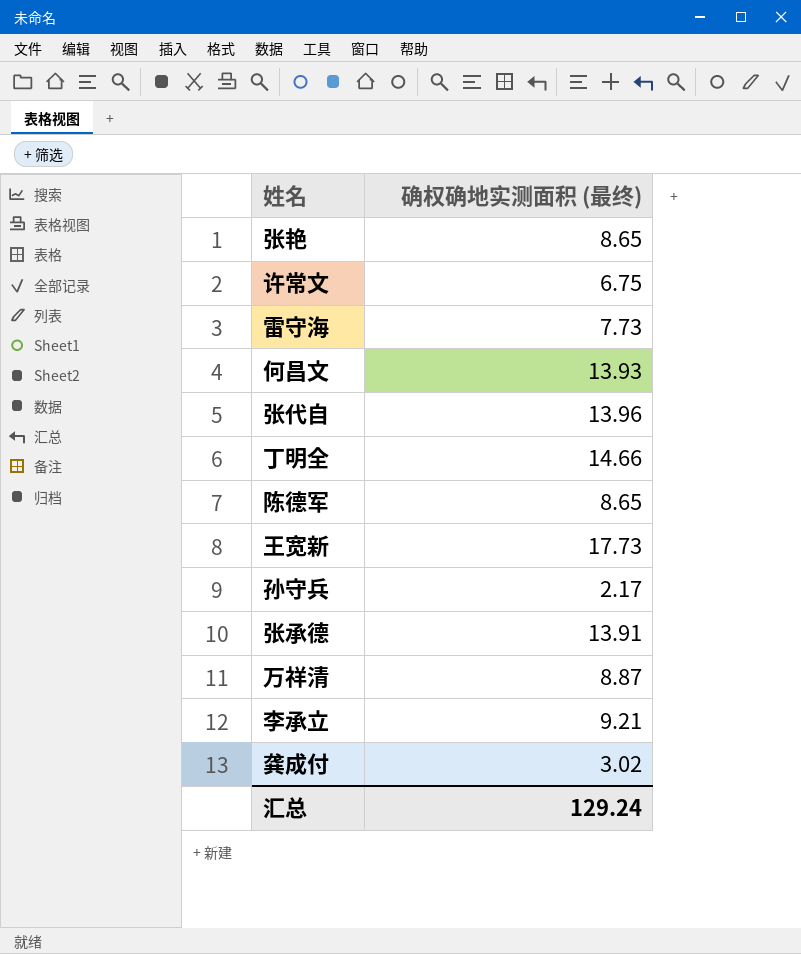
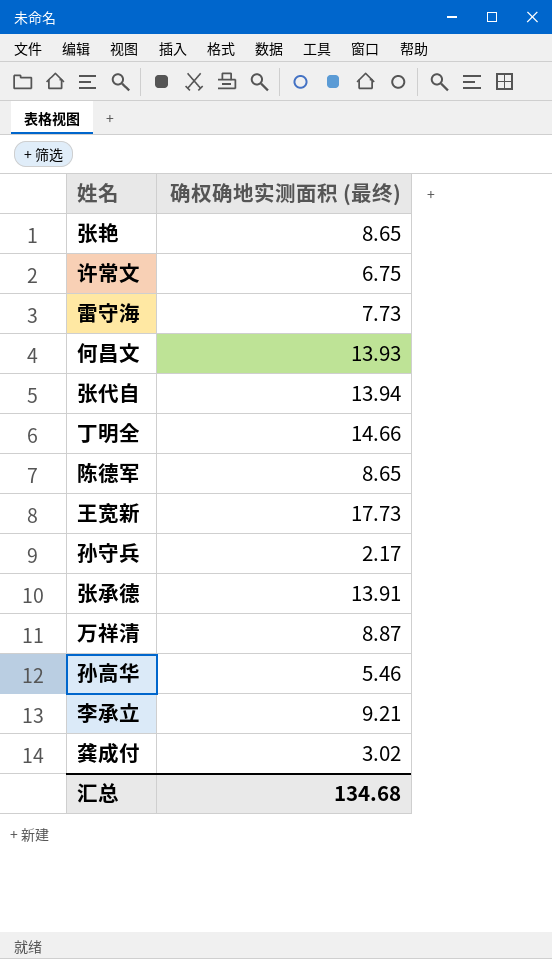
张代自 | 确权确地实测面积 (最终): 13.96 -> 13.94
row 孙高华: none -> 5.46
汇总 | 确权确地实测面积 (最终): 129.24 -> 134.68

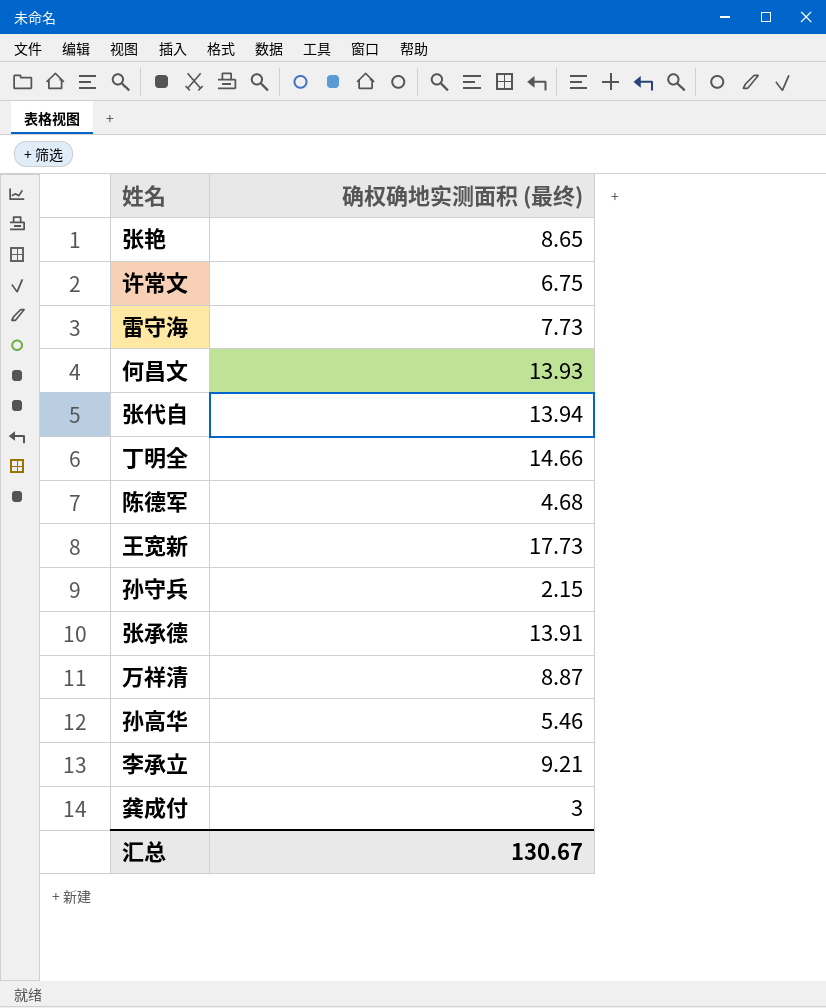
陈德军 | 确权确地实测面积 (最终): 8.65 -> 4.68
孙守兵 | 确权确地实测面积 (最终): 2.17 -> 2.15
龚成付 | 确权确地实测面积 (最终): 3.02 -> 3
汇总 | 确权确地实测面积 (最终): 134.68 -> 130.67

